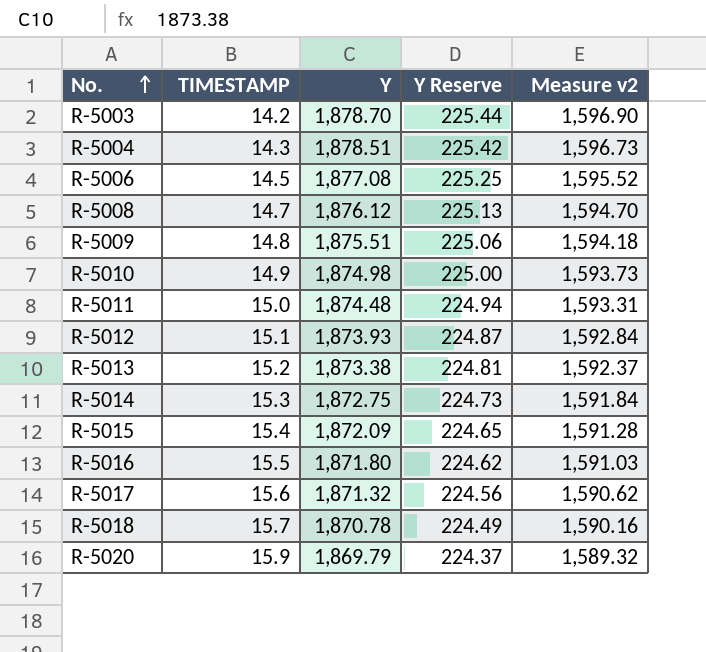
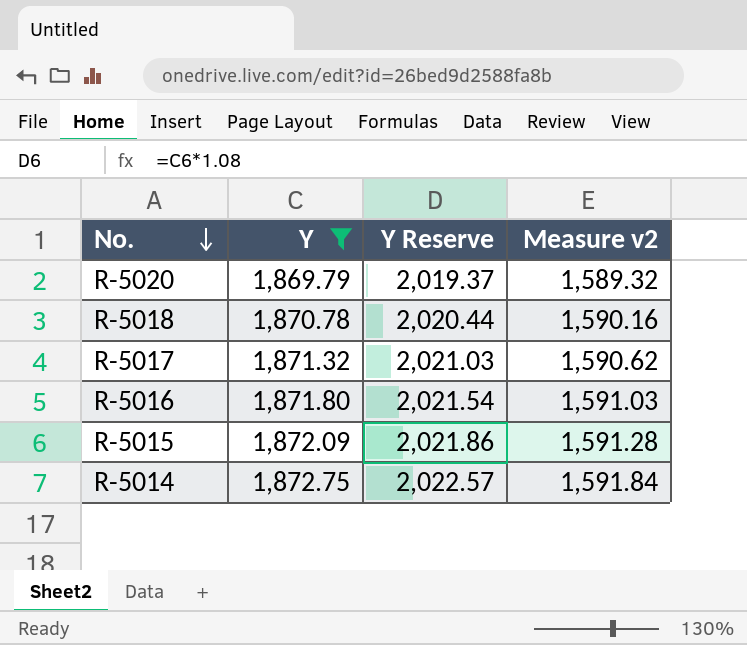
filter: none -> Y <= 1,872.75
row order: No. ascending -> No. descending
column TIMESTAMP | position: 2 -> none
column Y Reserve | formula: [Y] * 0.12 -> [Y] * 1.08

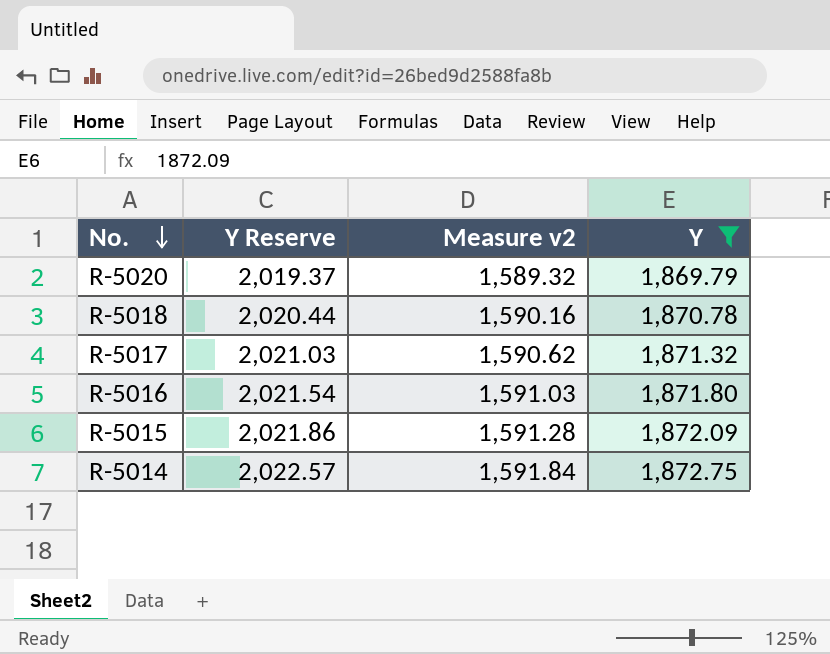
column Y | position: 2 -> 4

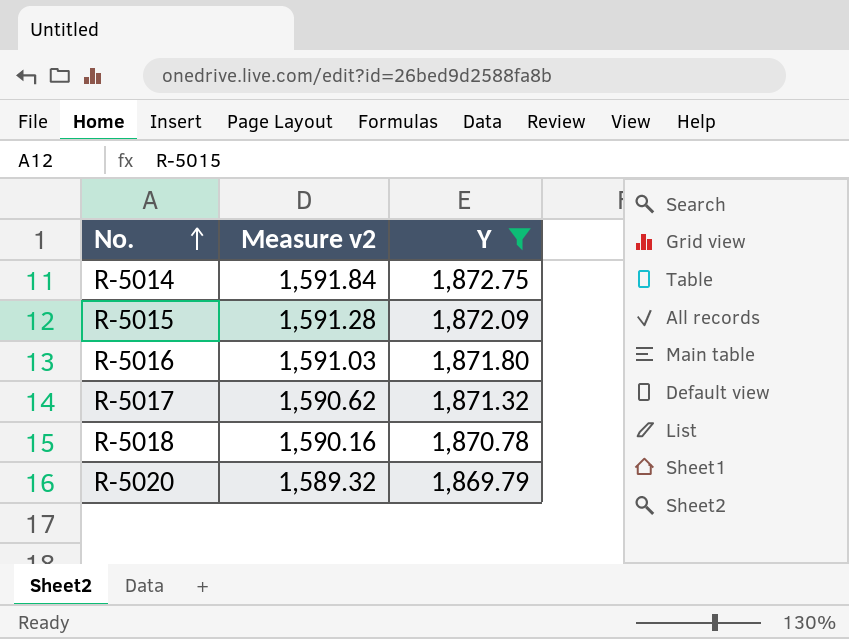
row order: No. descending -> No. ascending
column Y Reserve | formula: [Y] * 1.08 -> none

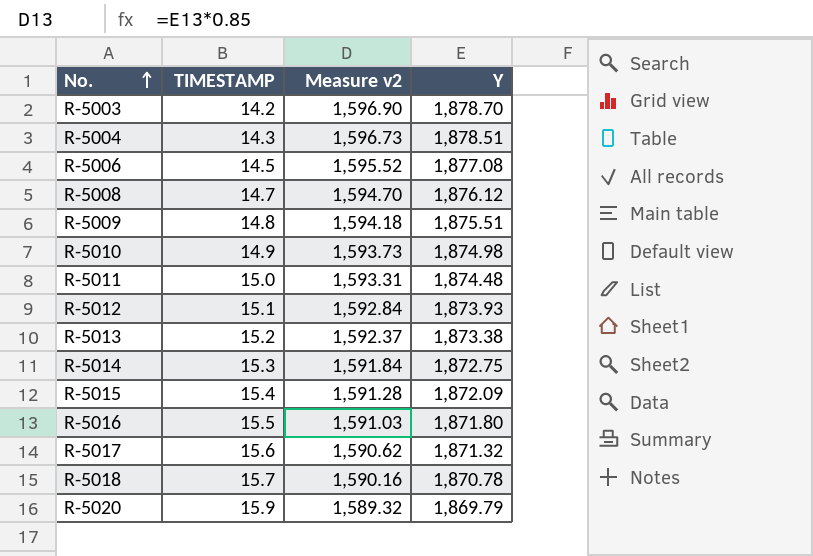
filter: Y <= 1,872.75 -> none
column TIMESTAMP | position: none -> 2

